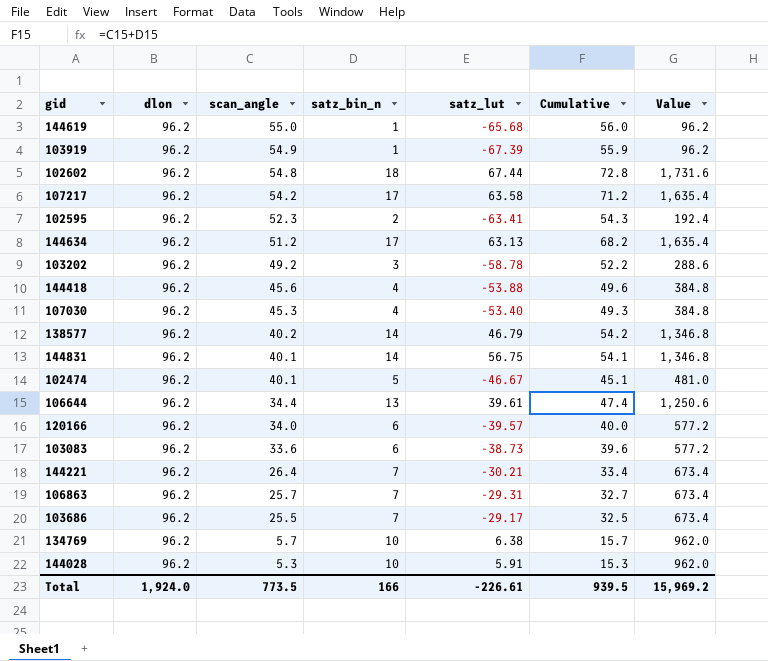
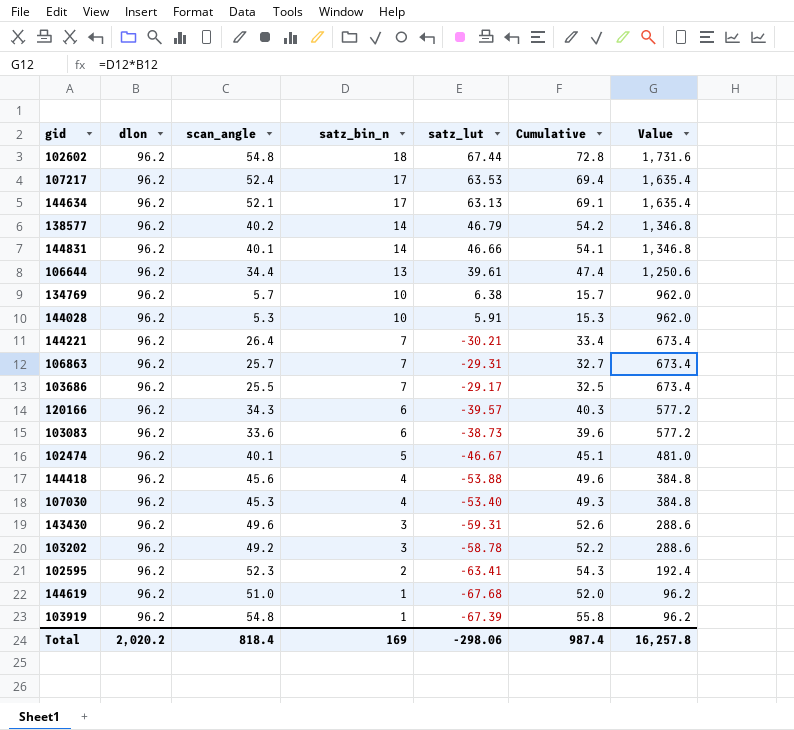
row order: scan_angle descending -> satz_bin_n descending
107217 | scan_angle: 54.2 -> 52.4
107217 | satz_lut: 63.58 -> 63.53
107217 | Cumulative: 71.2 -> 69.4
144634 | scan_angle: 51.2 -> 52.1
144634 | Cumulative: 68.2 -> 69.1
144831 | satz_lut: 56.75 -> 46.66
120166 | scan_angle: 34.0 -> 34.3
120166 | Cumulative: 40.0 -> 40.3
row 143430: none -> 96.2 | 49.6 | 3 | -59.31 | 52.6 | 288.6
144619 | scan_angle: 55.0 -> 51.0
144619 | satz_lut: -65.68 -> -67.68
144619 | Cumulative: 56.0 -> 52.0
103919 | scan_angle: 54.9 -> 54.8
103919 | Cumulative: 55.9 -> 55.8
Total | dlon: 1,924.0 -> 2,020.2
Total | scan_angle: 773.5 -> 818.4
Total | satz_bin_n: 166 -> 169
Total | satz_lut: -226.61 -> -298.06
Total | Cumulative: 939.5 -> 987.4
Total | Value: 15,969.2 -> 16,257.8

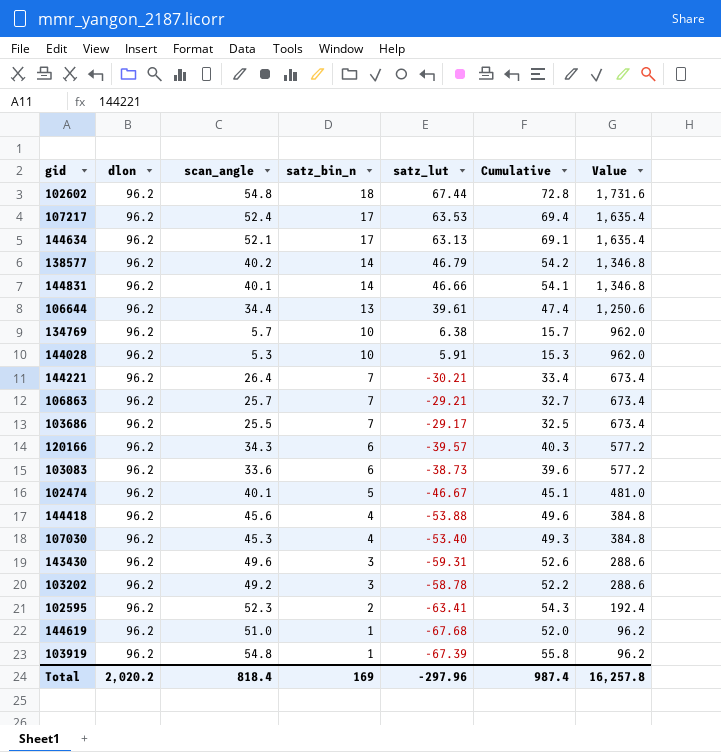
106863 | satz_lut: -29.31 -> -29.21
Total | satz_lut: -298.06 -> -297.96

